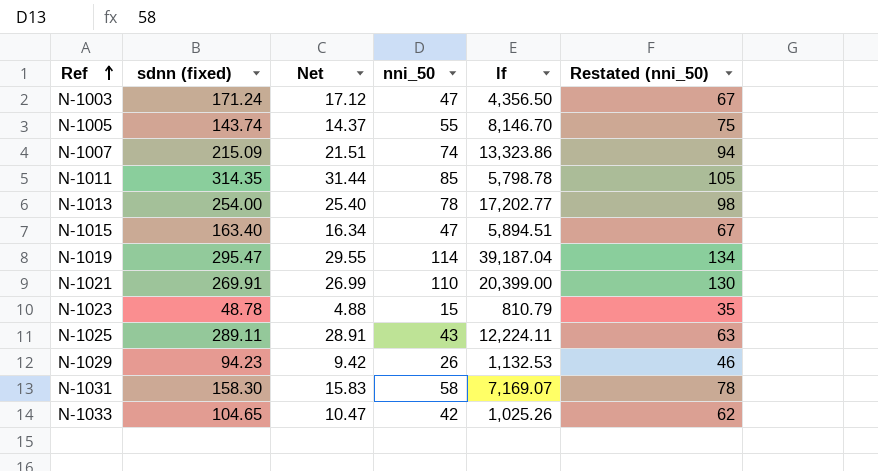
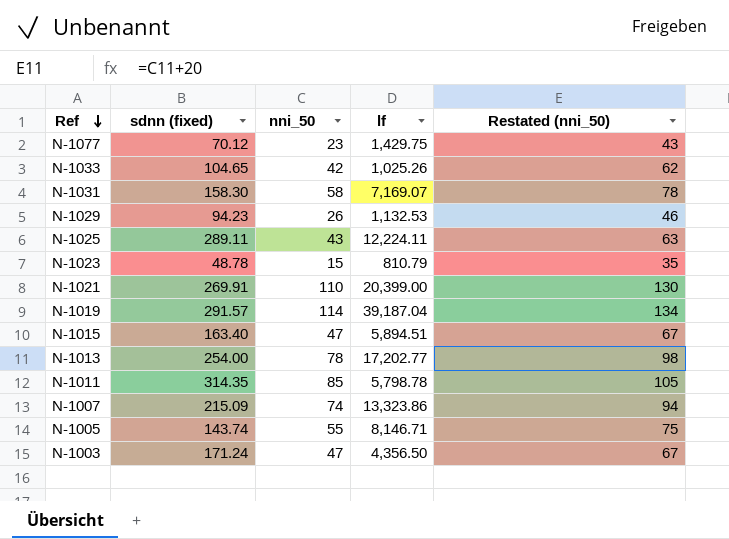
row order: Ref ascending -> Ref descending
column Net | formula: [sdnn (fixed)] * 0.1 -> none
row N-1077: none -> 70.12 | 23 | 1,429.75 | 43
N-1019 | sdnn (fixed): 295.47 -> 291.57
N-1005 | lf: 8,146.70 -> 8,146.71

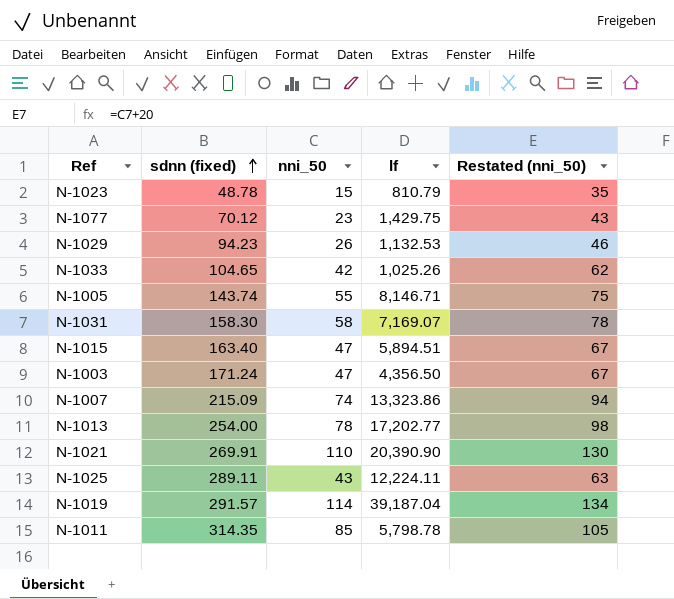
row order: Ref descending -> sdnn (fixed) ascending
N-1021 | lf: 20,399.00 -> 20,390.90

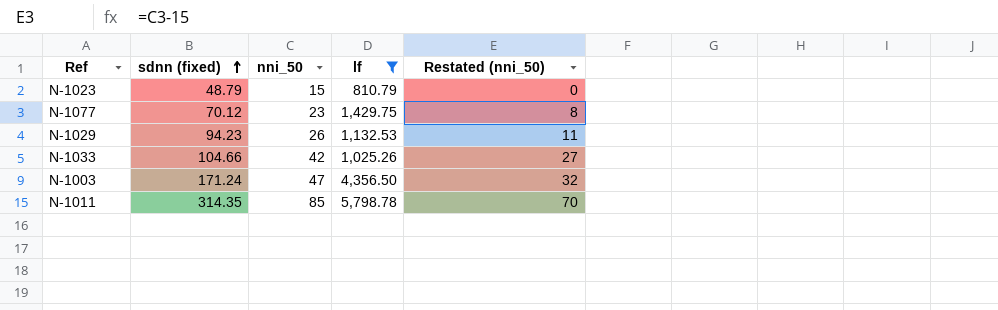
filter: none -> lf <= 5,798.78
column Restated (nni_50) | formula: [nni_50] + 20 -> [nni_50] - 15
N-1023 | sdnn (fixed): 48.78 -> 48.79
N-1033 | sdnn (fixed): 104.65 -> 104.66

